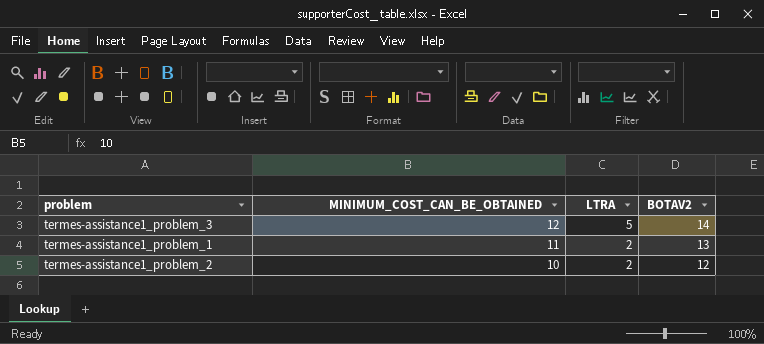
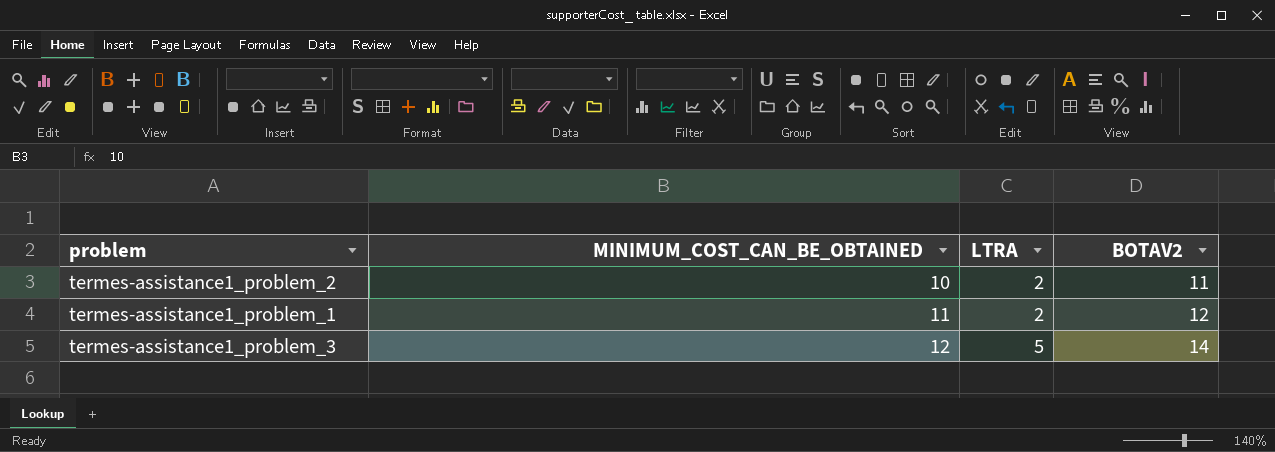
row order: MINIMUM_COST_CAN_BE_OBTAINED descending -> MINIMUM_COST_CAN_BE_OBTAINED ascending
termes-assistance1_problem_2 | BOTAV2: 12 -> 11
termes-assistance1_problem_1 | BOTAV2: 13 -> 12

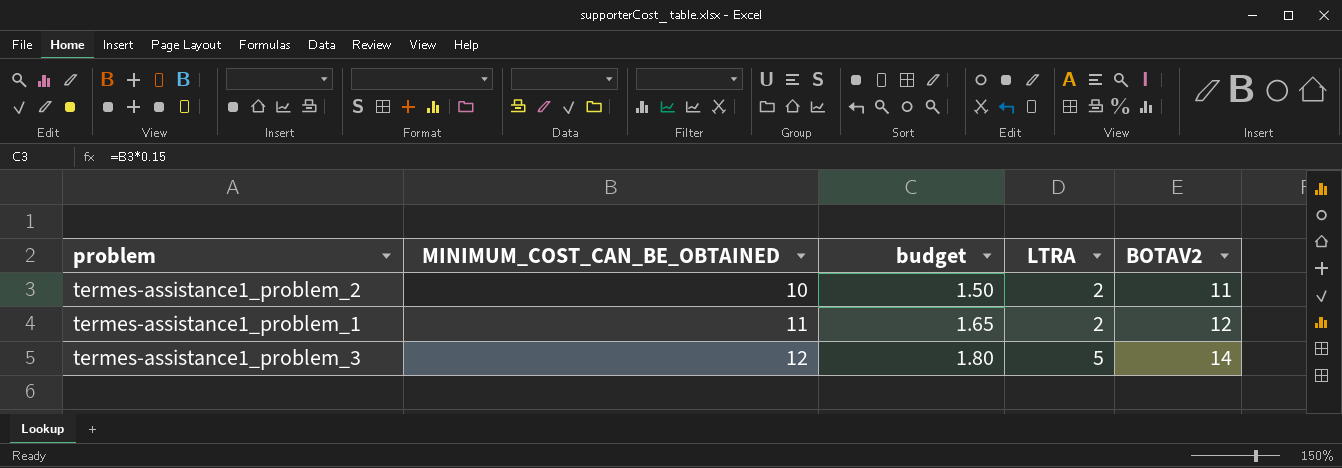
column budget | formula: none -> [MINIMUM_COST_CAN_BE_OBTAINED] * 0.15

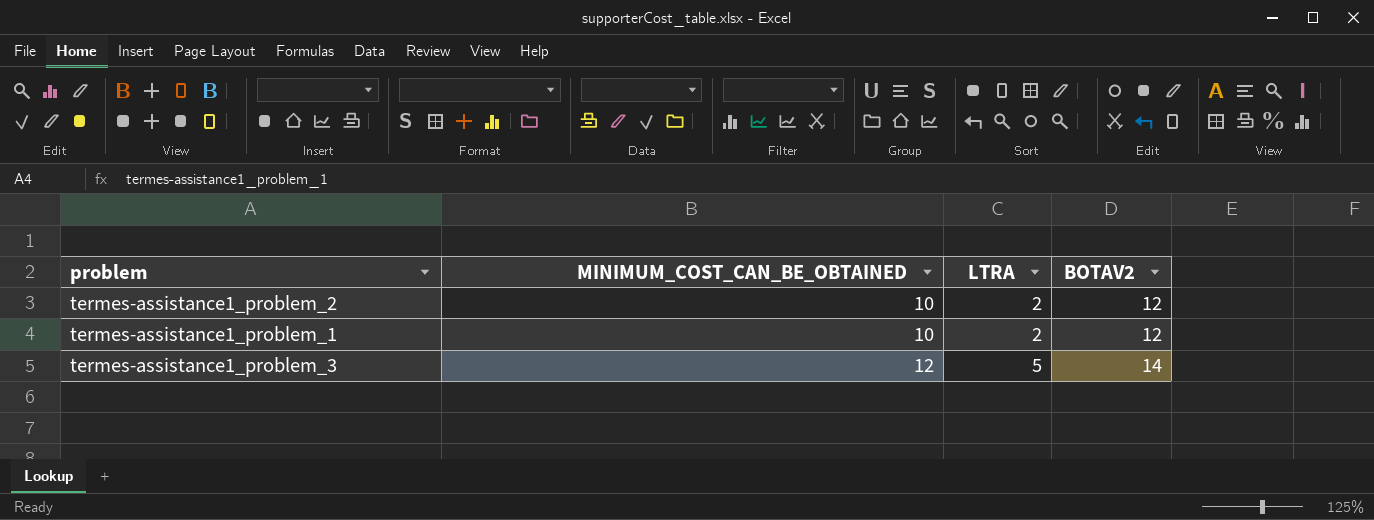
column budget | formula: [MINIMUM_COST_CAN_BE_OBTAINED] * 0.15 -> none
termes-assistance1_problem_2 | BOTAV2: 11 -> 12
termes-assistance1_problem_1 | MINIMUM_COST_CAN_BE_OBTAINED: 11 -> 10

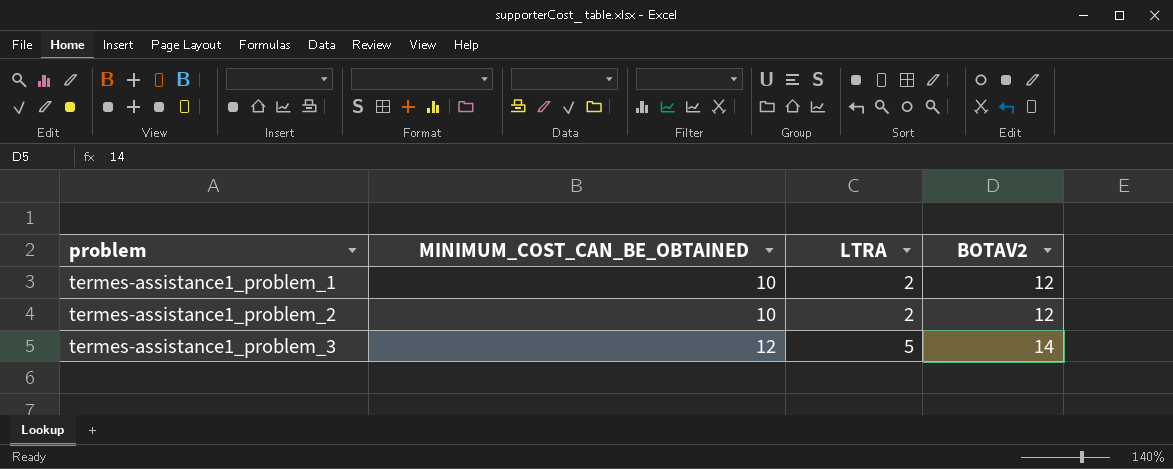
row order: MINIMUM_COST_CAN_BE_OBTAINED ascending -> problem ascending

